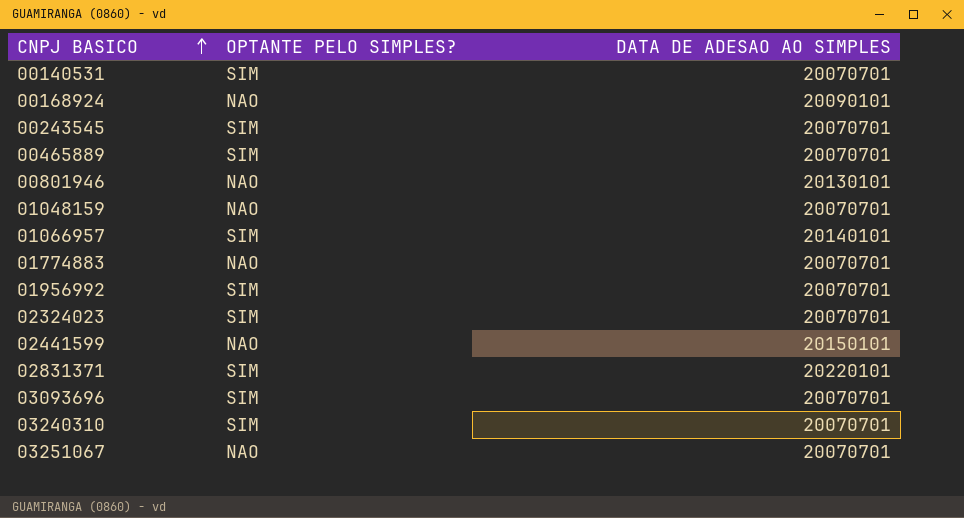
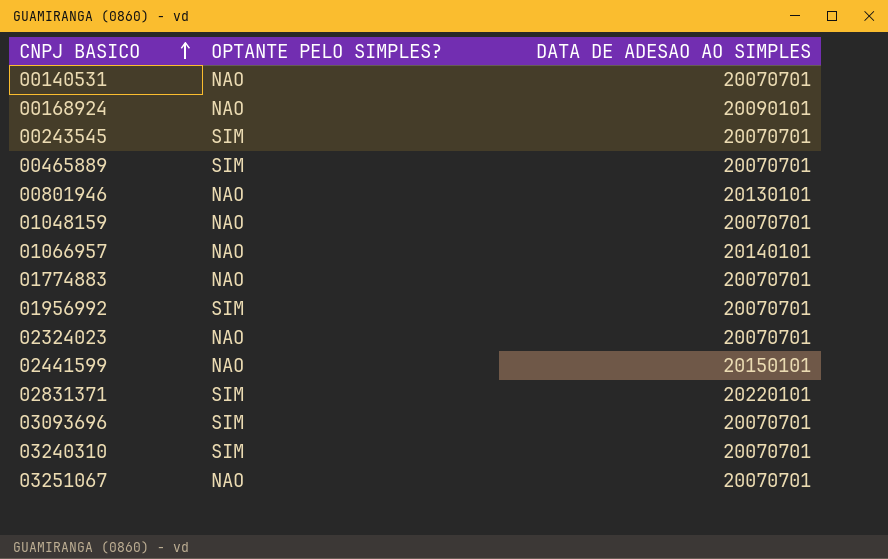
00140531 | OPTANTE PELO SIMPLES?: SIM -> NAO
01066957 | OPTANTE PELO SIMPLES?: SIM -> NAO
02324023 | OPTANTE PELO SIMPLES?: SIM -> NAO

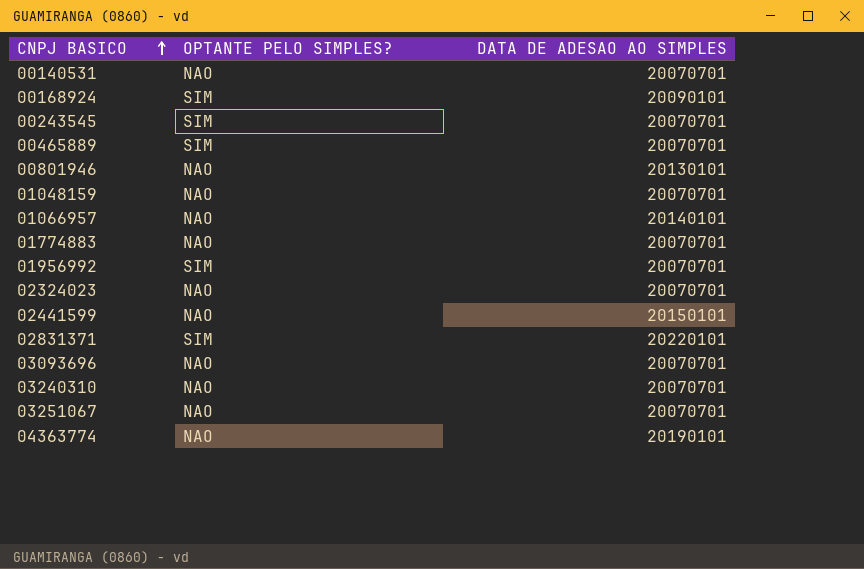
00168924 | OPTANTE PELO SIMPLES?: NAO -> SIM
03093696 | OPTANTE PELO SIMPLES?: SIM -> NAO
03240310 | OPTANTE PELO SIMPLES?: SIM -> NAO
row 04363774: none -> NAO | 20190101

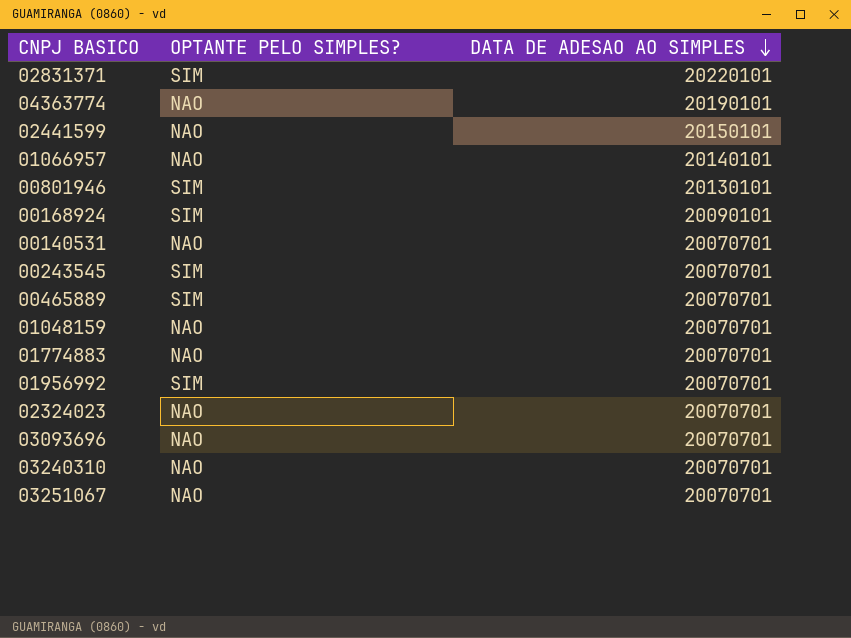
row order: CNPJ BASICO ascending -> DATA DE ADESAO AO SIMPLES descending
00801946 | OPTANTE PELO SIMPLES?: NAO -> SIM

